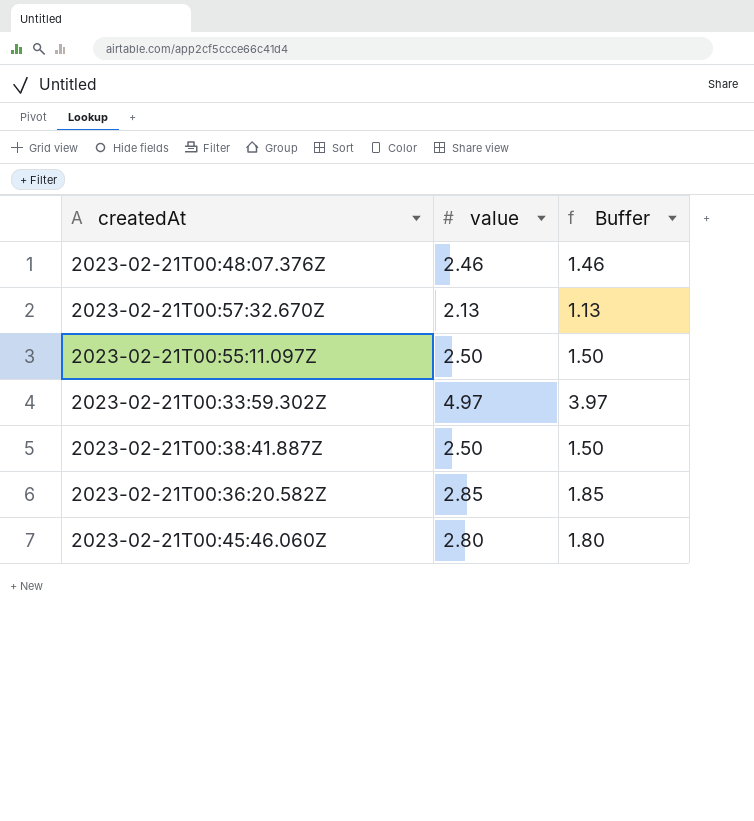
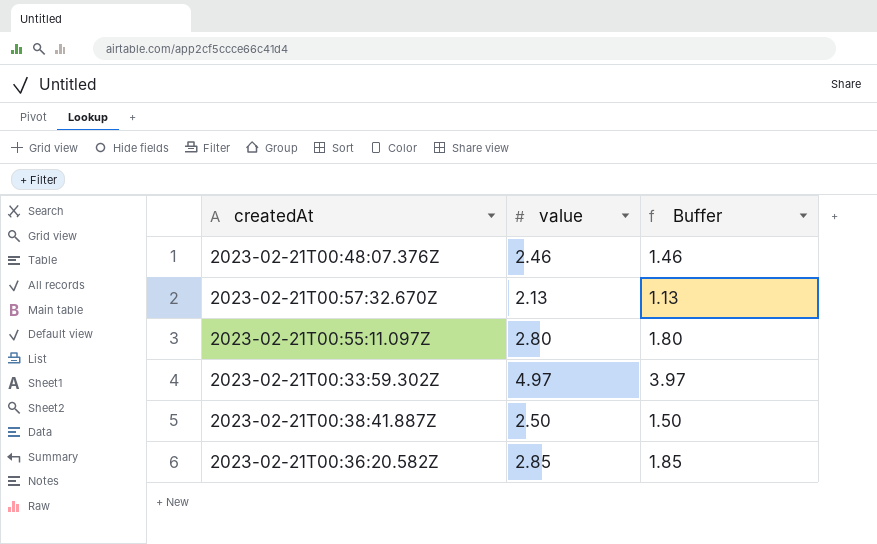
row 2023-02-21T00:45:46.060Z: 2.80 | 1.80 -> none
2023-02-21T00:55:11.097Z | value: 2.50 -> 2.80
2023-02-21T00:55:11.097Z | Buffer: 1.50 -> 1.80

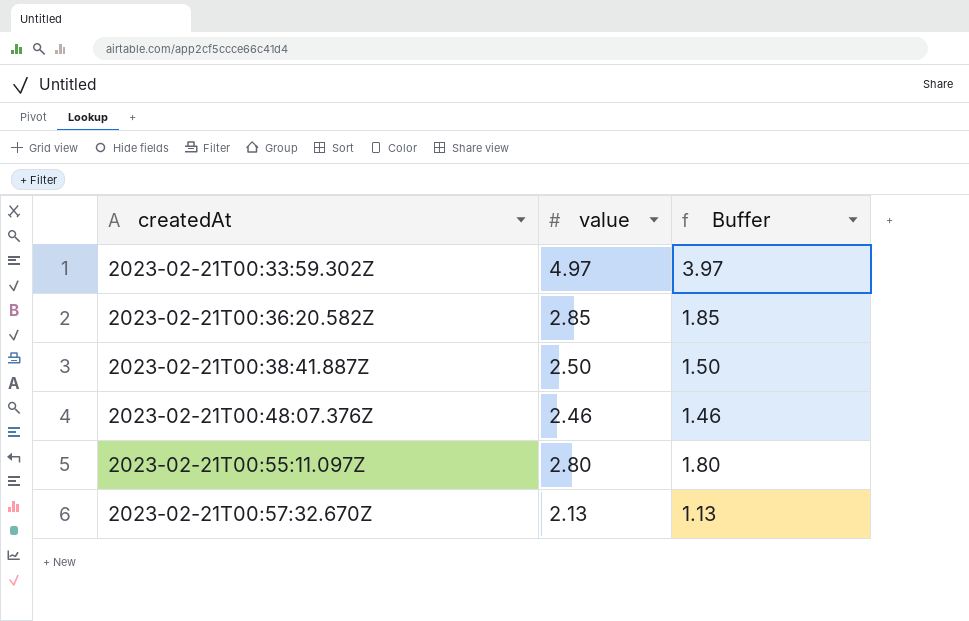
row order: none -> createdAt ascending

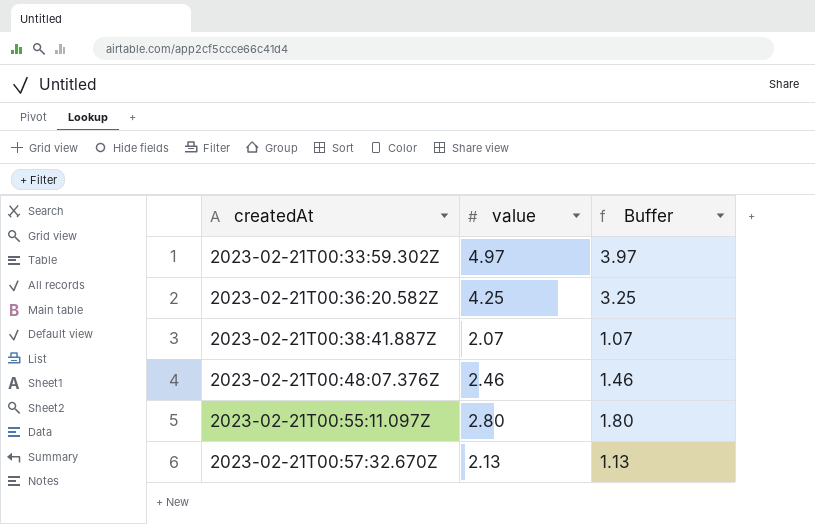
2023-02-21T00:36:20.582Z | value: 2.85 -> 4.25
2023-02-21T00:36:20.582Z | Buffer: 1.85 -> 3.25
2023-02-21T00:38:41.887Z | value: 2.50 -> 2.07
2023-02-21T00:38:41.887Z | Buffer: 1.50 -> 1.07

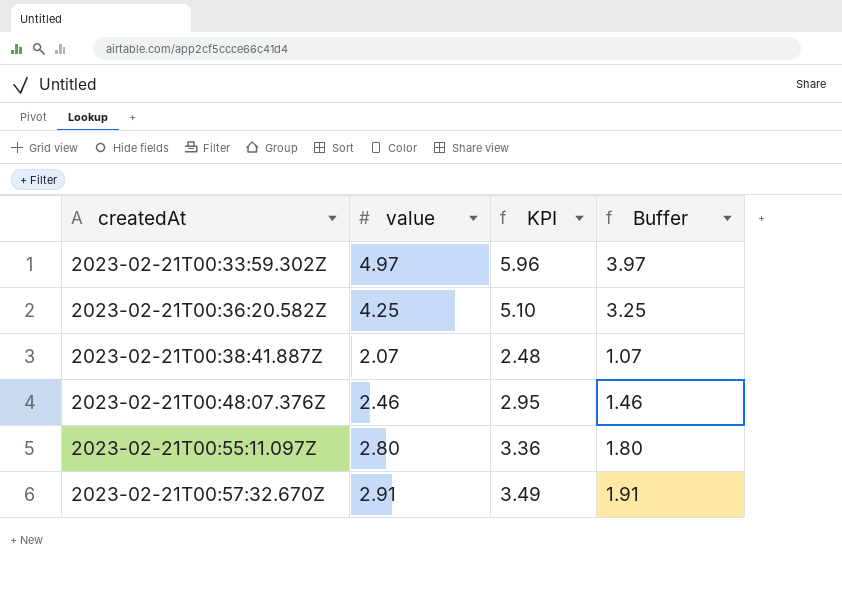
column KPI | formula: none -> [value] * 1.2
2023-02-21T00:57:32.670Z | value: 2.13 -> 2.91
2023-02-21T00:57:32.670Z | Buffer: 1.13 -> 1.91

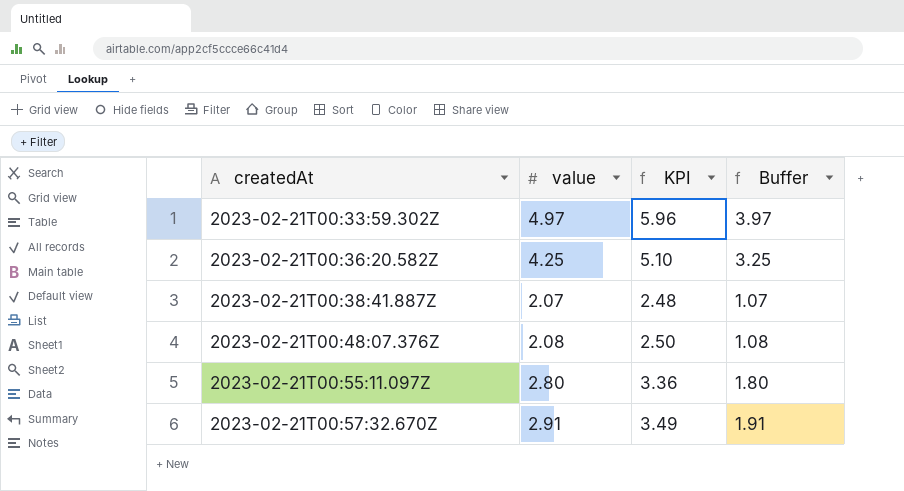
2023-02-21T00:48:07.376Z | value: 2.46 -> 2.08
2023-02-21T00:48:07.376Z | KPI: 2.95 -> 2.50
2023-02-21T00:48:07.376Z | Buffer: 1.46 -> 1.08

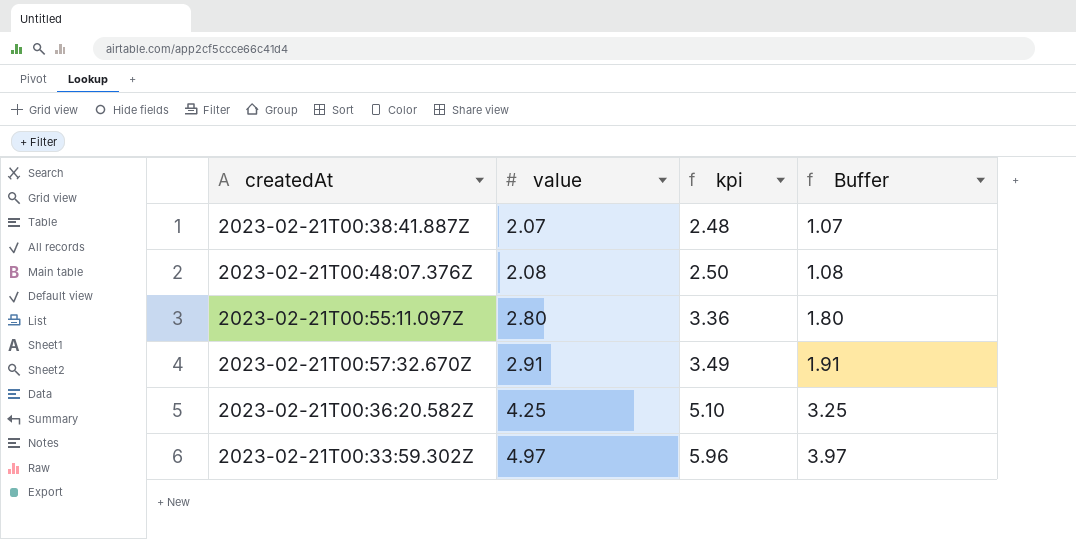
row order: createdAt ascending -> value ascending
column name: KPI -> kpi

